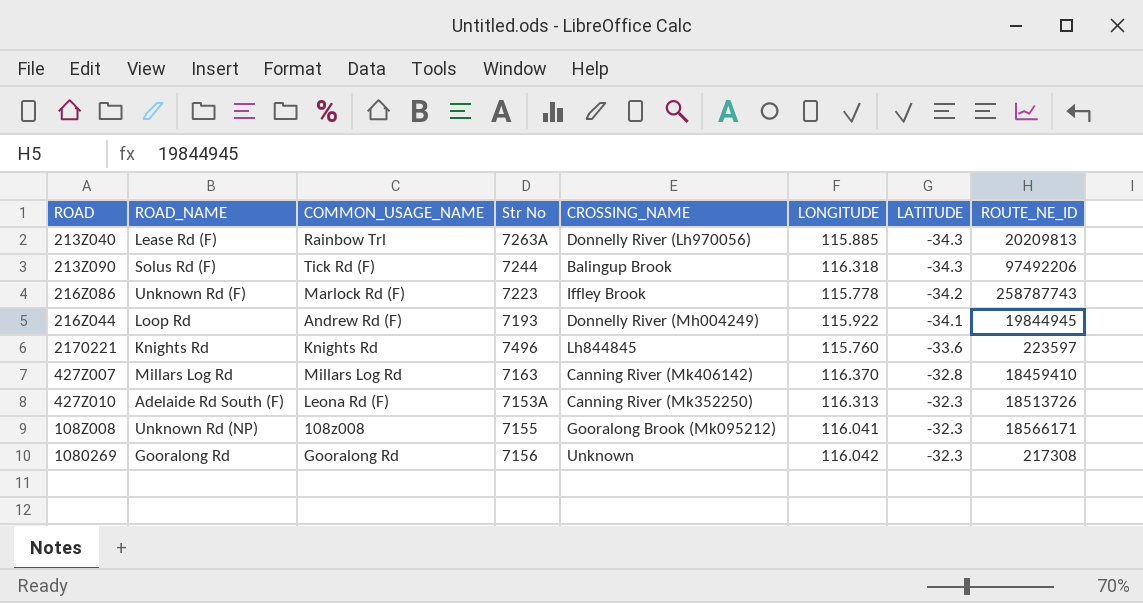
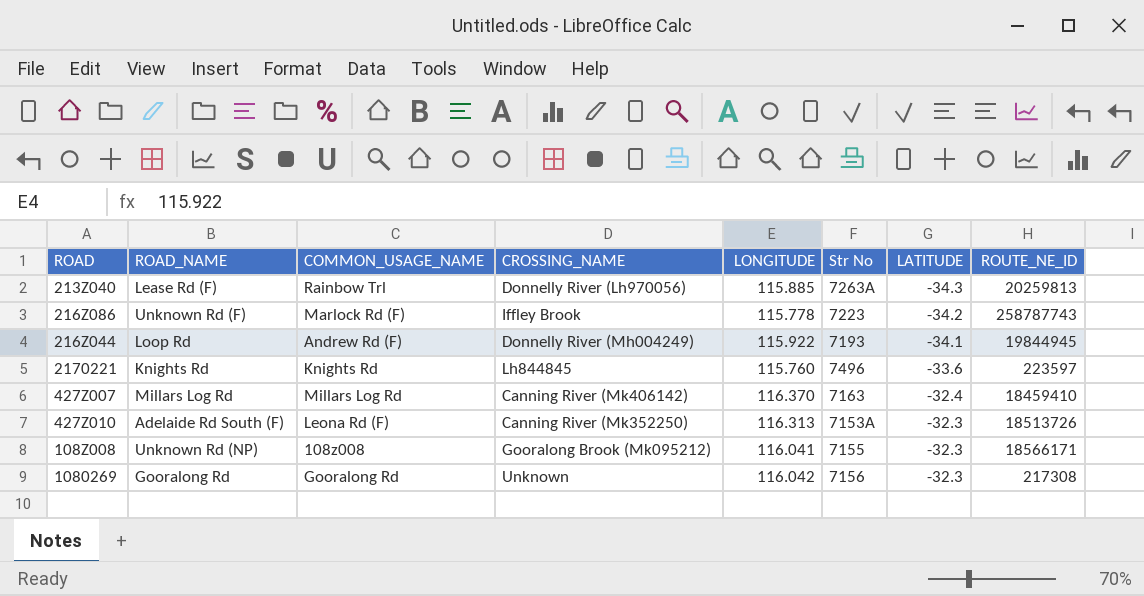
column Str No | position: 4 -> 6
row 213Z090: Solus Rd (F) | Tick Rd (F) | 7244 | Balingup Brook | 116.318 | -34.3 | 97492206 -> none
213Z040 | ROUTE_NE_ID: 20209813 -> 20259813
427Z007 | LATITUDE: -32.8 -> -32.4

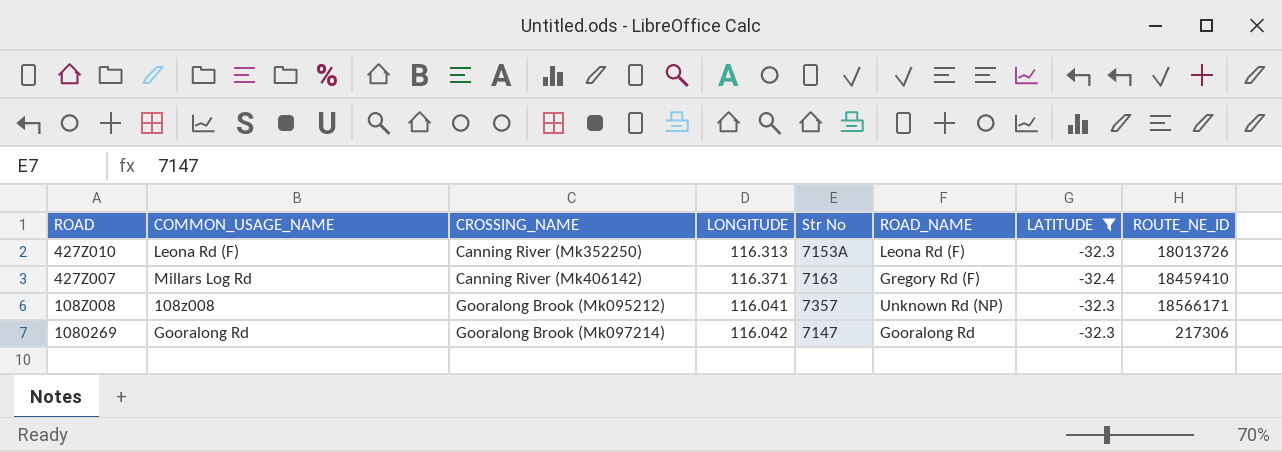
filter: none -> LATITUDE >= -32.4
row order: LATITUDE ascending -> CROSSING_NAME ascending
column ROAD_NAME | position: 2 -> 6
427Z010 | ROAD_NAME: Adelaide Rd South (F) -> Leona Rd (F)
427Z010 | ROUTE_NE_ID: 18513726 -> 18013726
427Z007 | LONGITUDE: 116.370 -> 116.371
427Z007 | ROAD_NAME: Millars Log Rd -> Gregory Rd (F)
108Z008 | Str No: 7155 -> 7357
1080269 | CROSSING_NAME: Unknown -> Gooralong Brook (Mk097214)
1080269 | Str No: 7156 -> 7147
1080269 | ROUTE_NE_ID: 217308 -> 217306

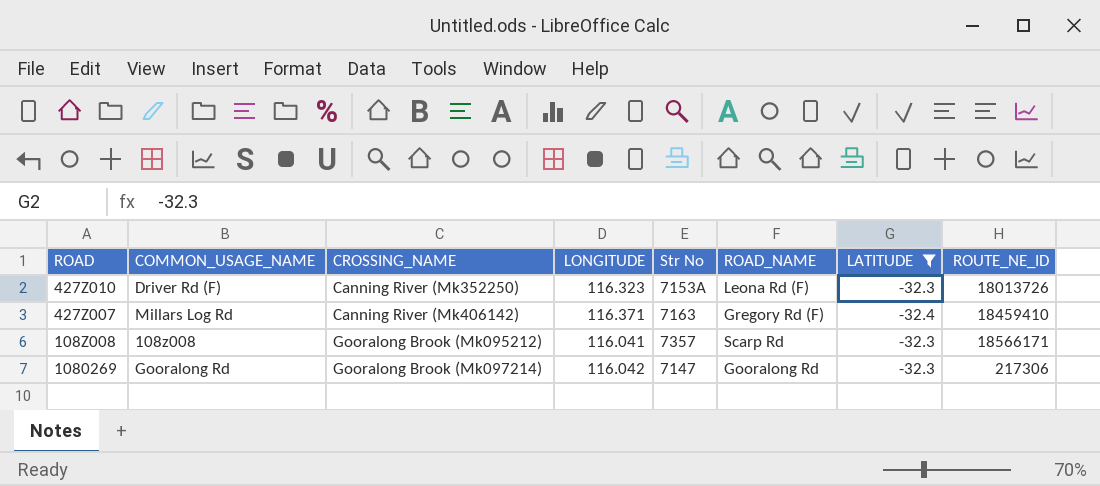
427Z010 | COMMON_USAGE_NAME: Leona Rd (F) -> Driver Rd (F)
427Z010 | LONGITUDE: 116.313 -> 116.323
108Z008 | ROAD_NAME: Unknown Rd (NP) -> Scarp Rd

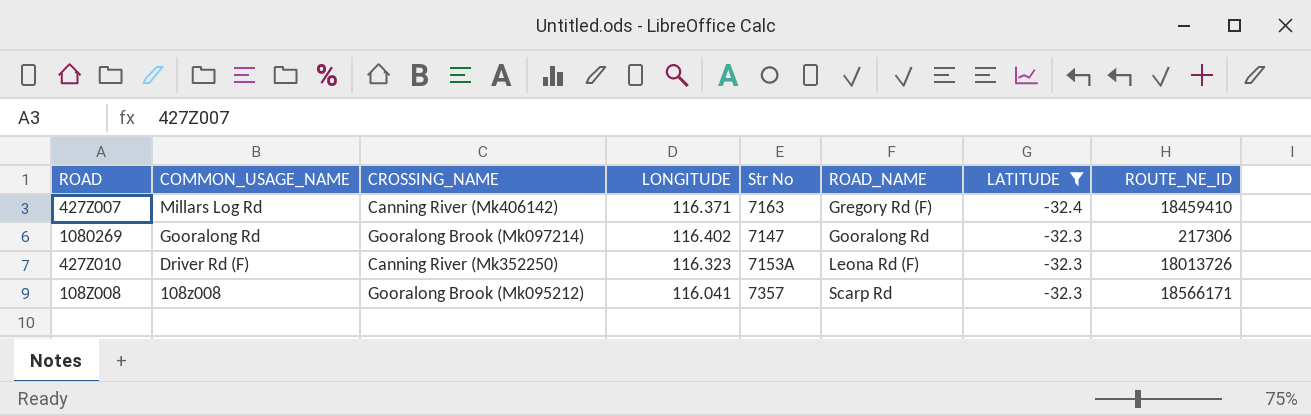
row order: CROSSING_NAME ascending -> COMMON_USAGE_NAME descending
1080269 | LONGITUDE: 116.042 -> 116.402

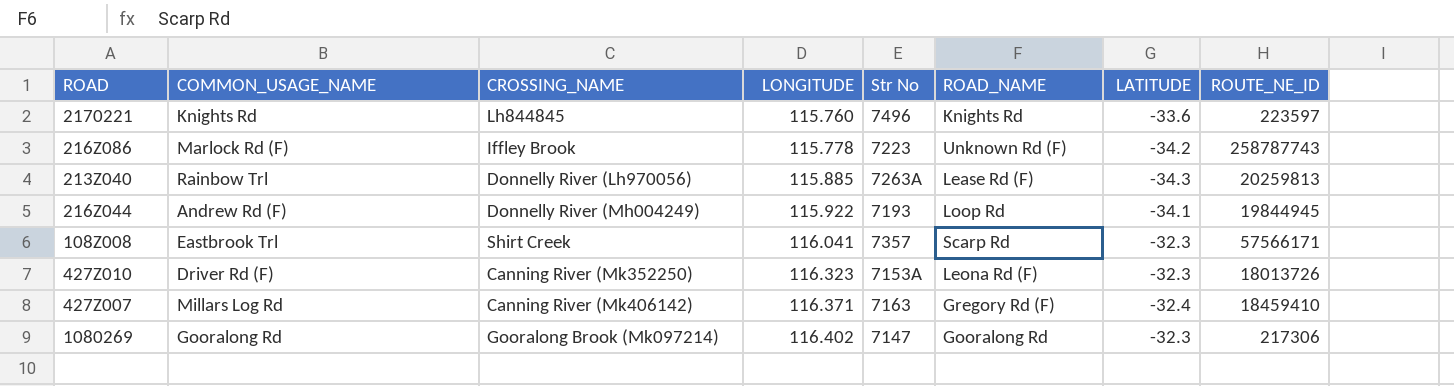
filter: LATITUDE >= -32.4 -> none
row order: COMMON_USAGE_NAME descending -> LONGITUDE ascending
108Z008 | COMMON_USAGE_NAME: 108z008 -> Eastbrook Trl
108Z008 | CROSSING_NAME: Gooralong Brook (Mk095212) -> Shirt Creek
108Z008 | ROUTE_NE_ID: 18566171 -> 57566171

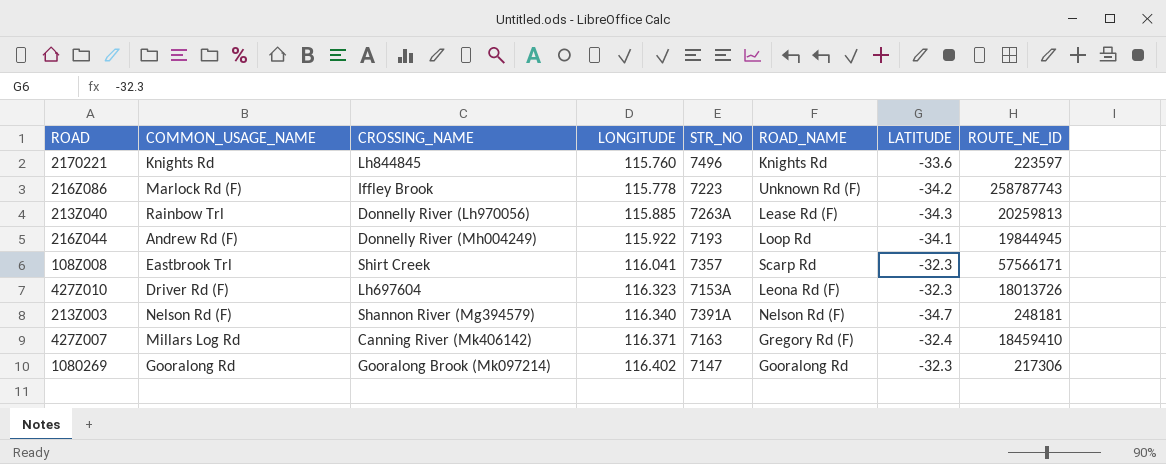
column name: Str No -> STR_NO
427Z010 | CROSSING_NAME: Canning River (Mk352250) -> Lh697604
row 213Z003: none -> Nelson Rd (F) | Shannon River (Mg394579) | 116.340 | 7391A | Nelson Rd (F) | -34.7 | 248181

